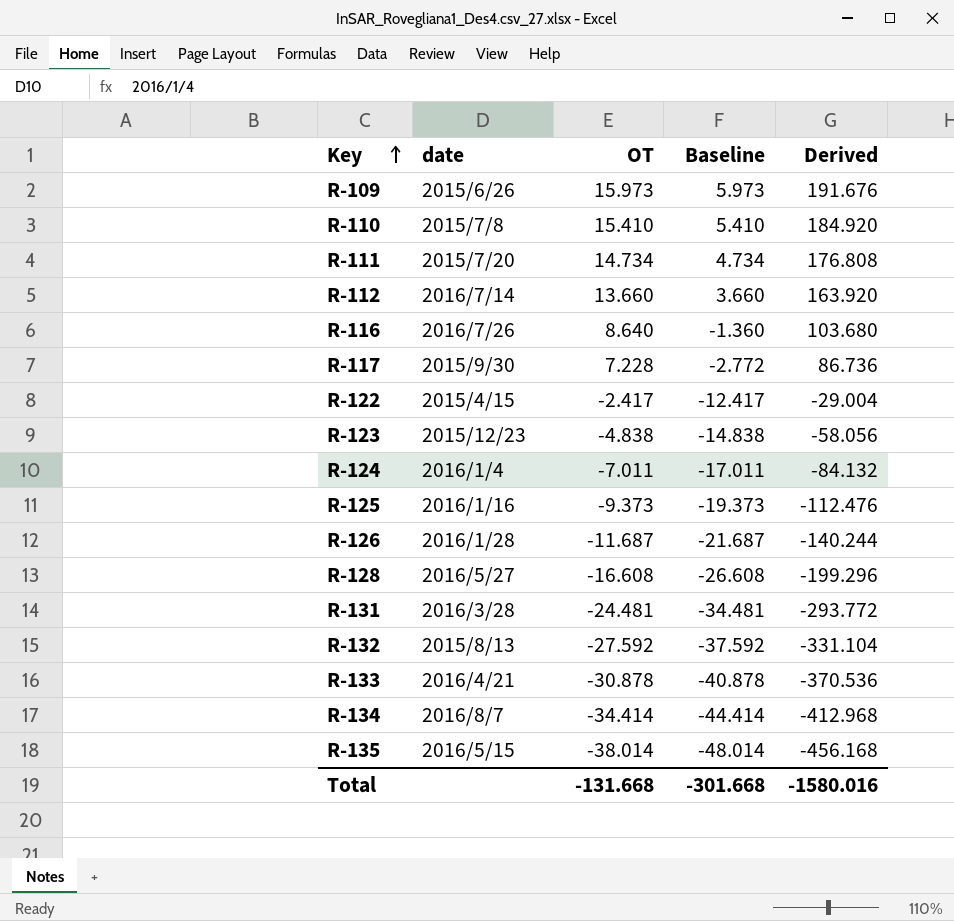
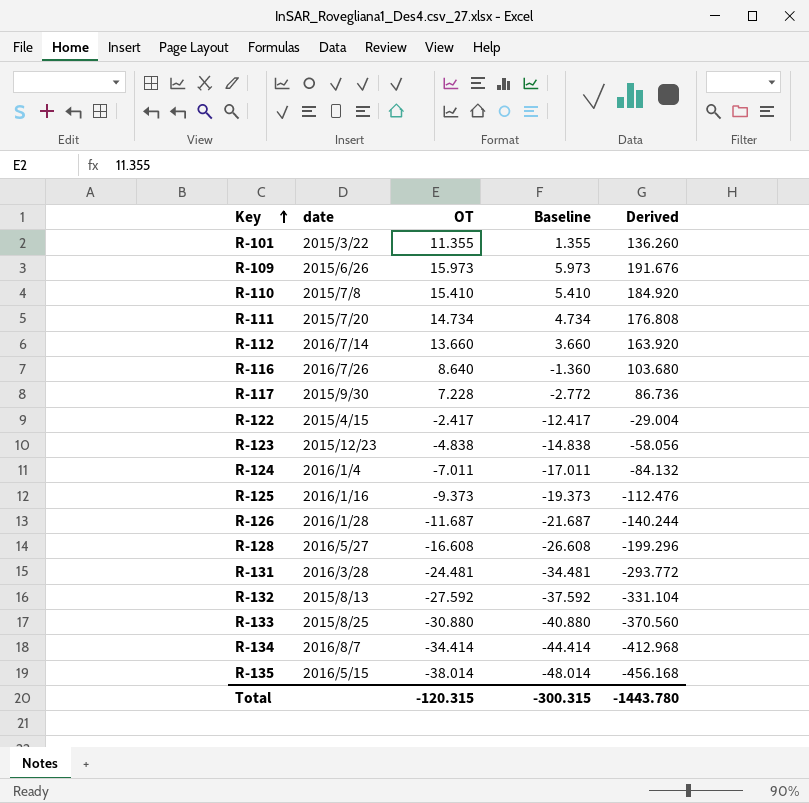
row R-101: none -> 2015/3/22 | 11.355 | 1.355 | 136.260
R-133 | date: 2016/4/21 -> 2015/8/25
R-133 | OT: -30.878 -> -30.880
R-133 | Baseline: -40.878 -> -40.880
R-133 | Derived: -370.536 -> -370.560
Total | OT: -131.668 -> -120.315
Total | Baseline: -301.668 -> -300.315
Total | Derived: -1580.016 -> -1443.780

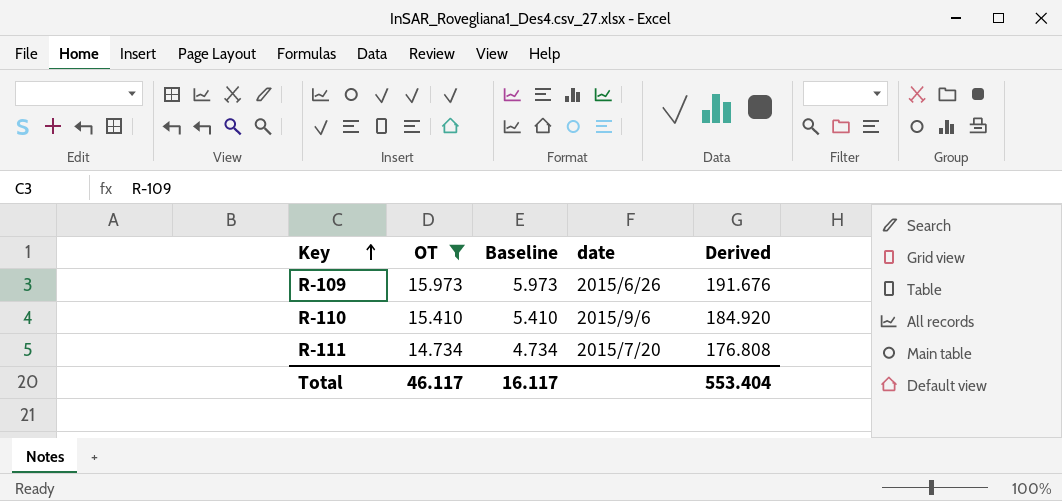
filter: none -> OT >= 14.734
column date | position: 2 -> 4
R-110 | date: 2015/7/8 -> 2015/9/6
Total | OT: -120.315 -> 46.117
Total | Baseline: -300.315 -> 16.117
Total | Derived: -1443.780 -> 553.404

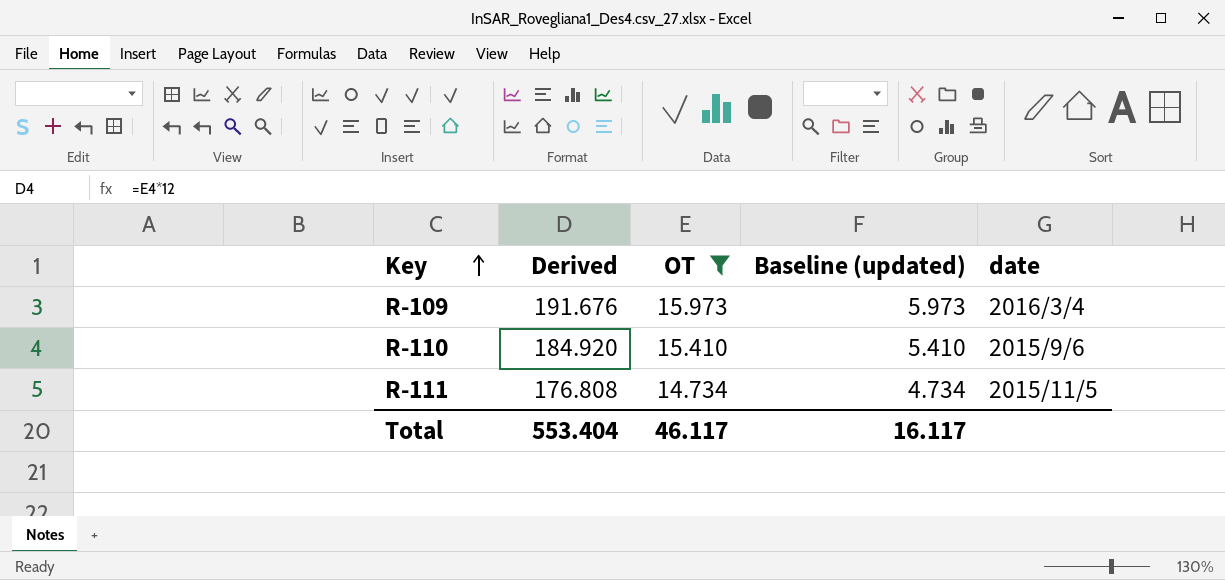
column Derived | position: 5 -> 2
column name: Baseline -> Baseline (updated)
R-109 | date: 2015/6/26 -> 2016/3/4
R-111 | date: 2015/7/20 -> 2015/11/5

